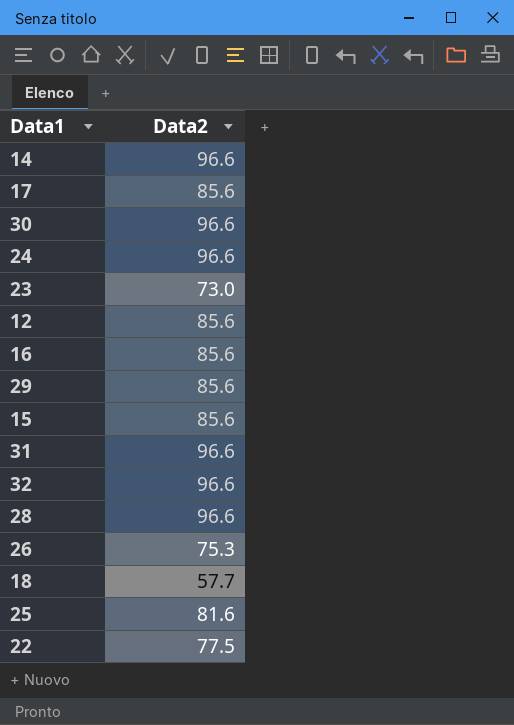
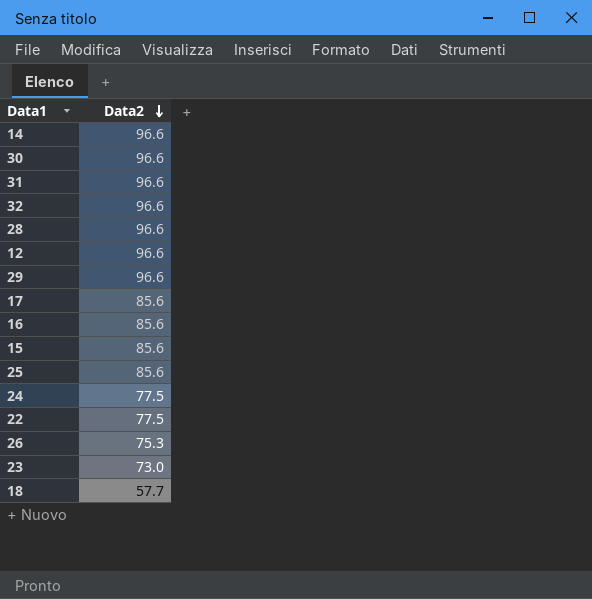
row order: none -> Data2 descending
12 | Data2: 85.6 -> 96.6
29 | Data2: 85.6 -> 96.6
25 | Data2: 81.6 -> 85.6
24 | Data2: 96.6 -> 77.5

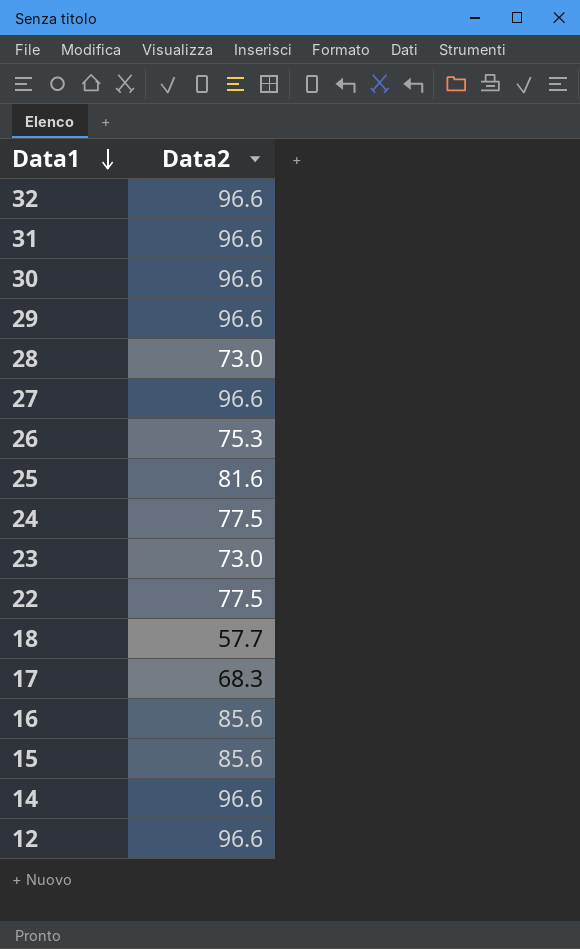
row order: Data2 descending -> Data1 descending
28 | Data2: 96.6 -> 73.0
row 27: none -> 96.6
25 | Data2: 85.6 -> 81.6
17 | Data2: 85.6 -> 68.3

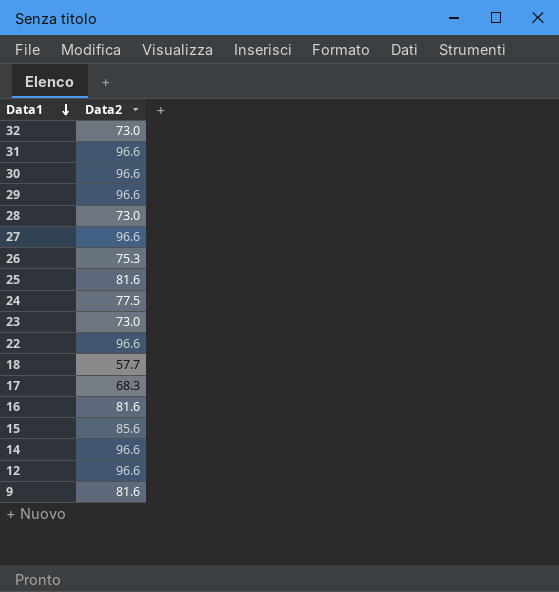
32 | Data2: 96.6 -> 73.0
22 | Data2: 77.5 -> 96.6
16 | Data2: 85.6 -> 81.6
row 9: none -> 81.6

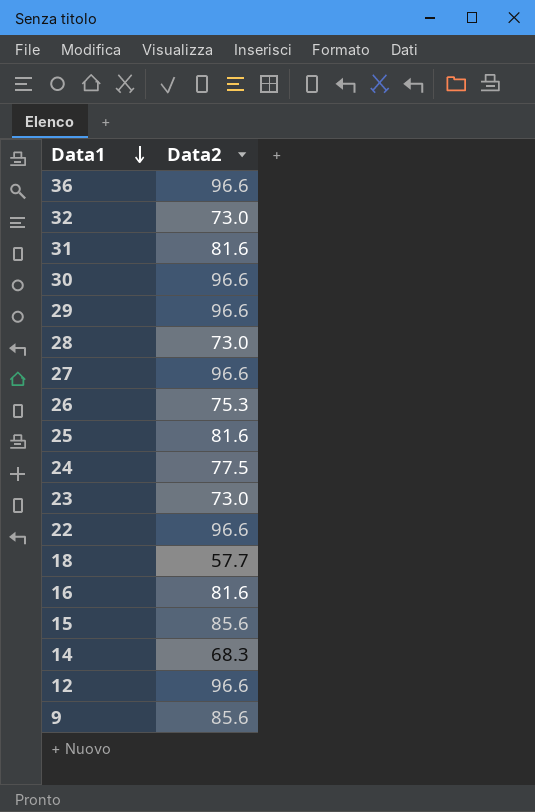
row 17: 68.3 -> none
row 36: none -> 96.6
31 | Data2: 96.6 -> 81.6
14 | Data2: 96.6 -> 68.3
9 | Data2: 81.6 -> 85.6

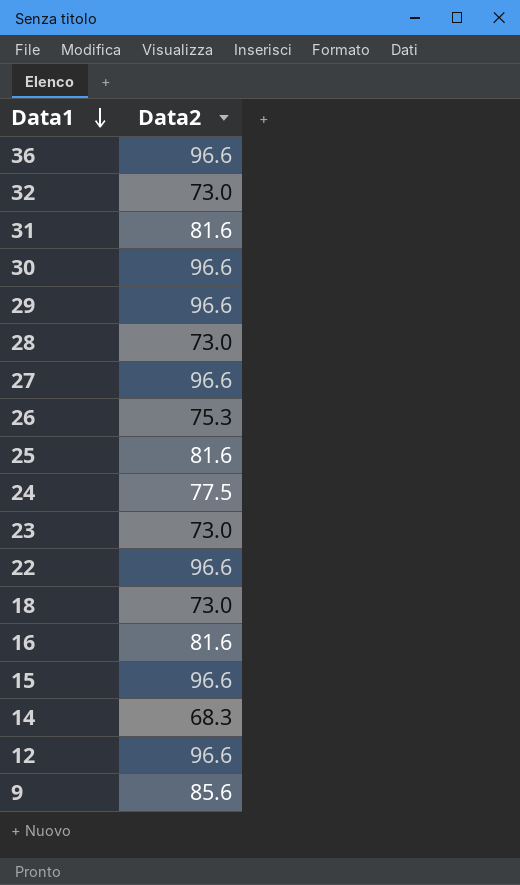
18 | Data2: 57.7 -> 73.0
15 | Data2: 85.6 -> 96.6

